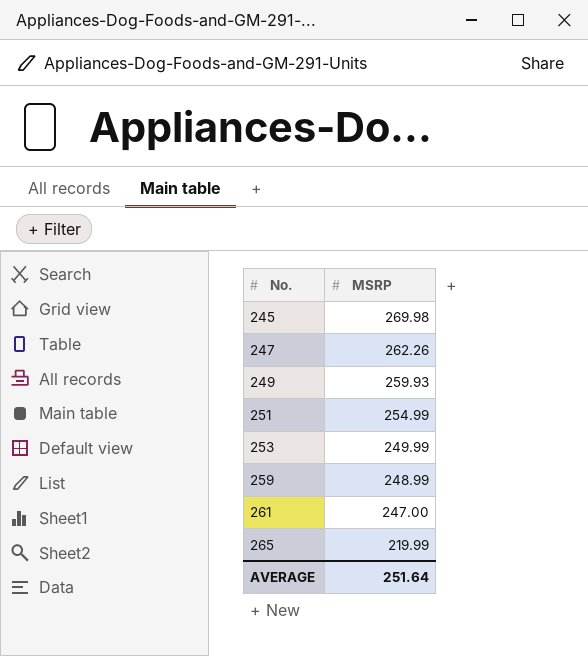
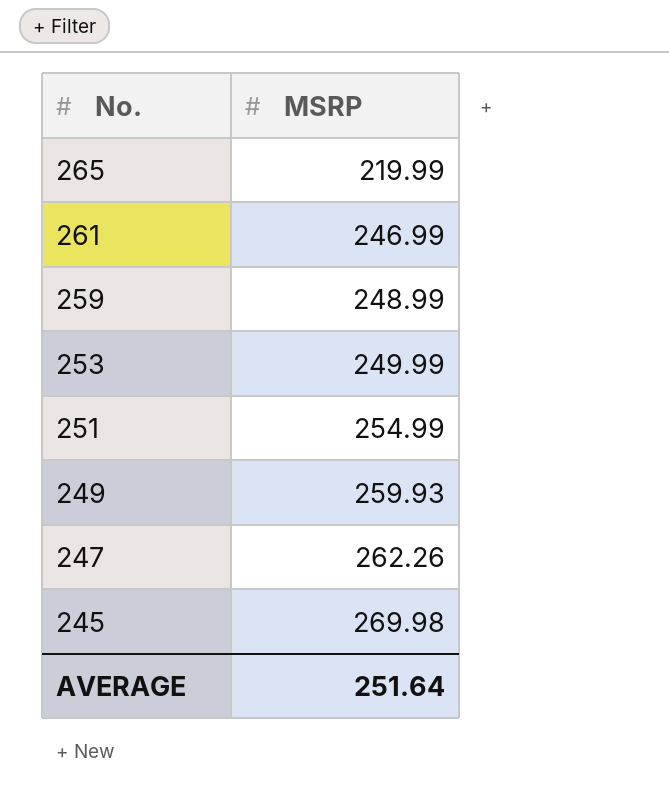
row order: No. ascending -> No. descending
261 | MSRP: 247.00 -> 246.99

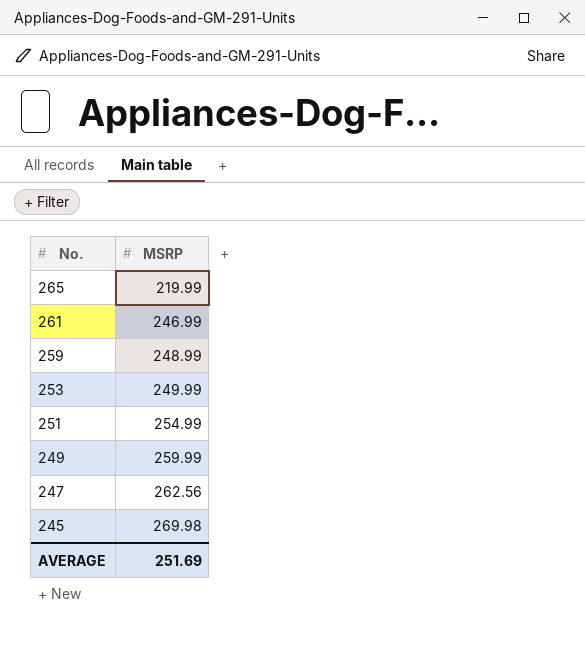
249 | MSRP: 259.93 -> 259.99
247 | MSRP: 262.26 -> 262.56
AVERAGE | MSRP: 251.64 -> 251.69

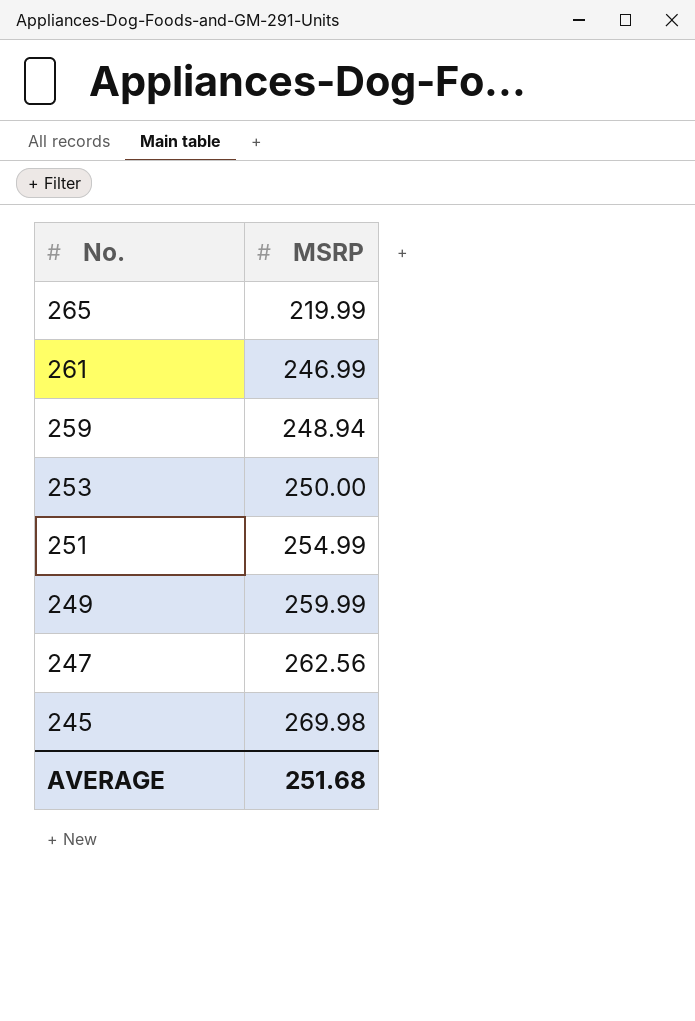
259 | MSRP: 248.99 -> 248.94
253 | MSRP: 249.99 -> 250.00
AVERAGE | MSRP: 251.69 -> 251.68

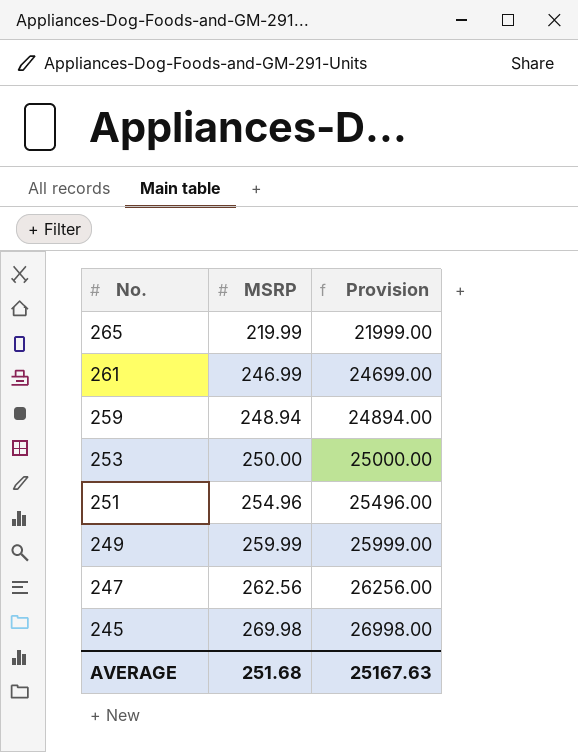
column Provision | formula: none -> [MSRP] * 100
251 | MSRP: 254.99 -> 254.96

